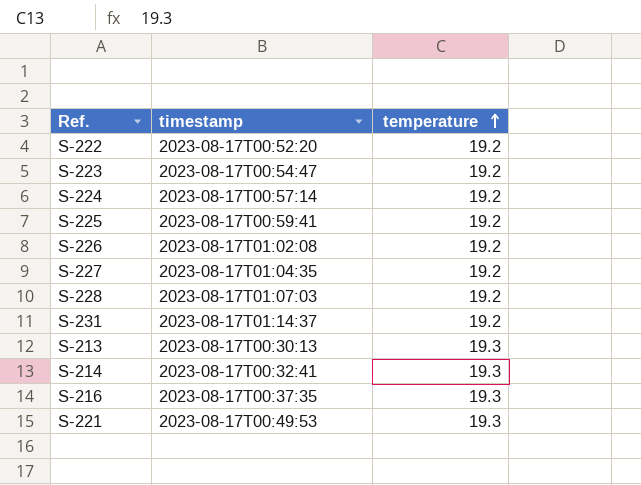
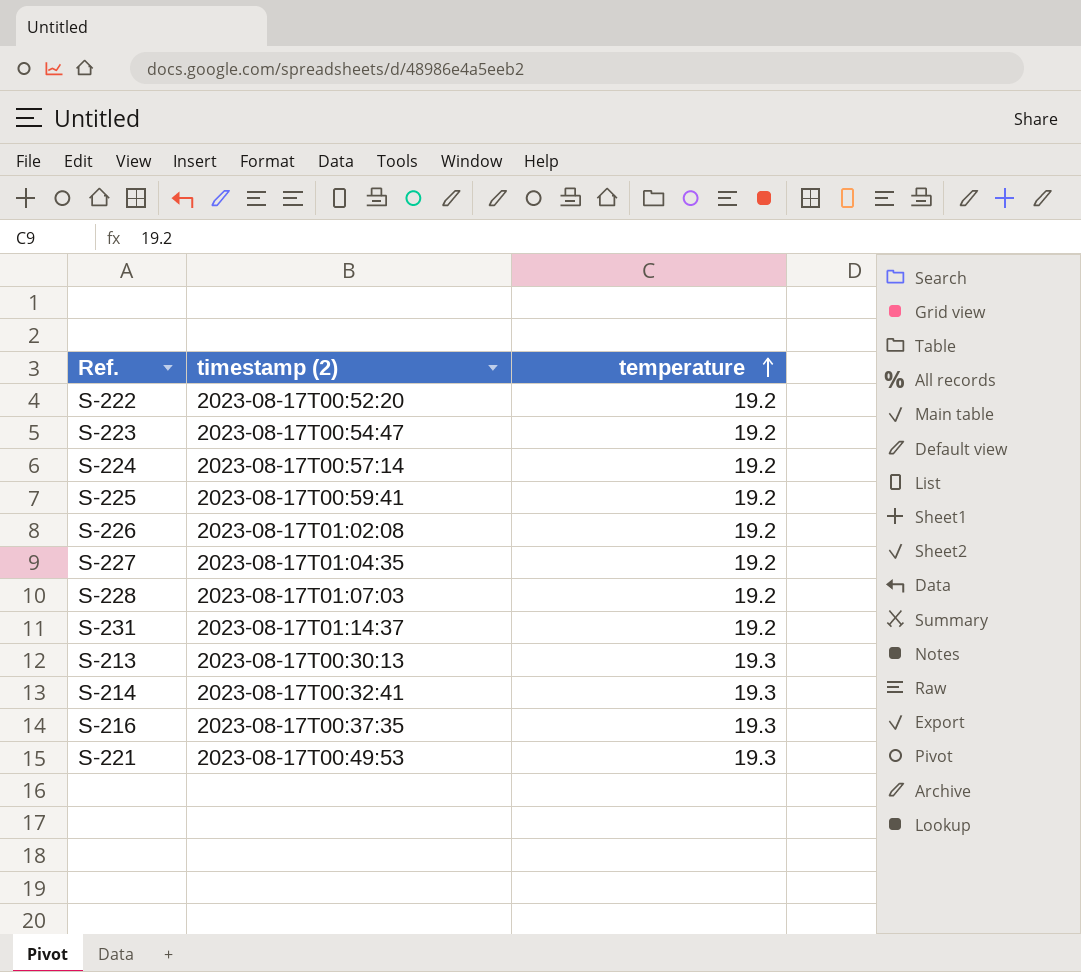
column name: timestamp -> timestamp (2)

